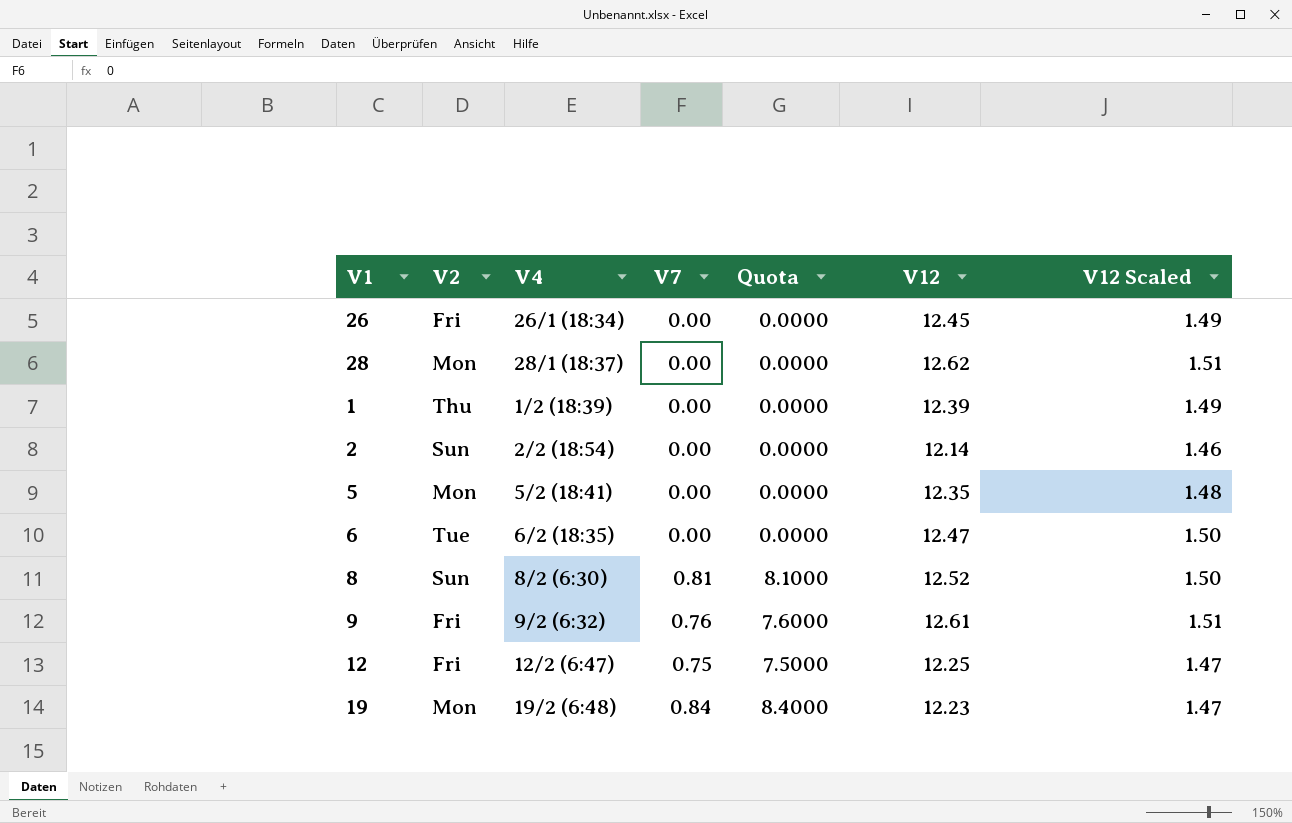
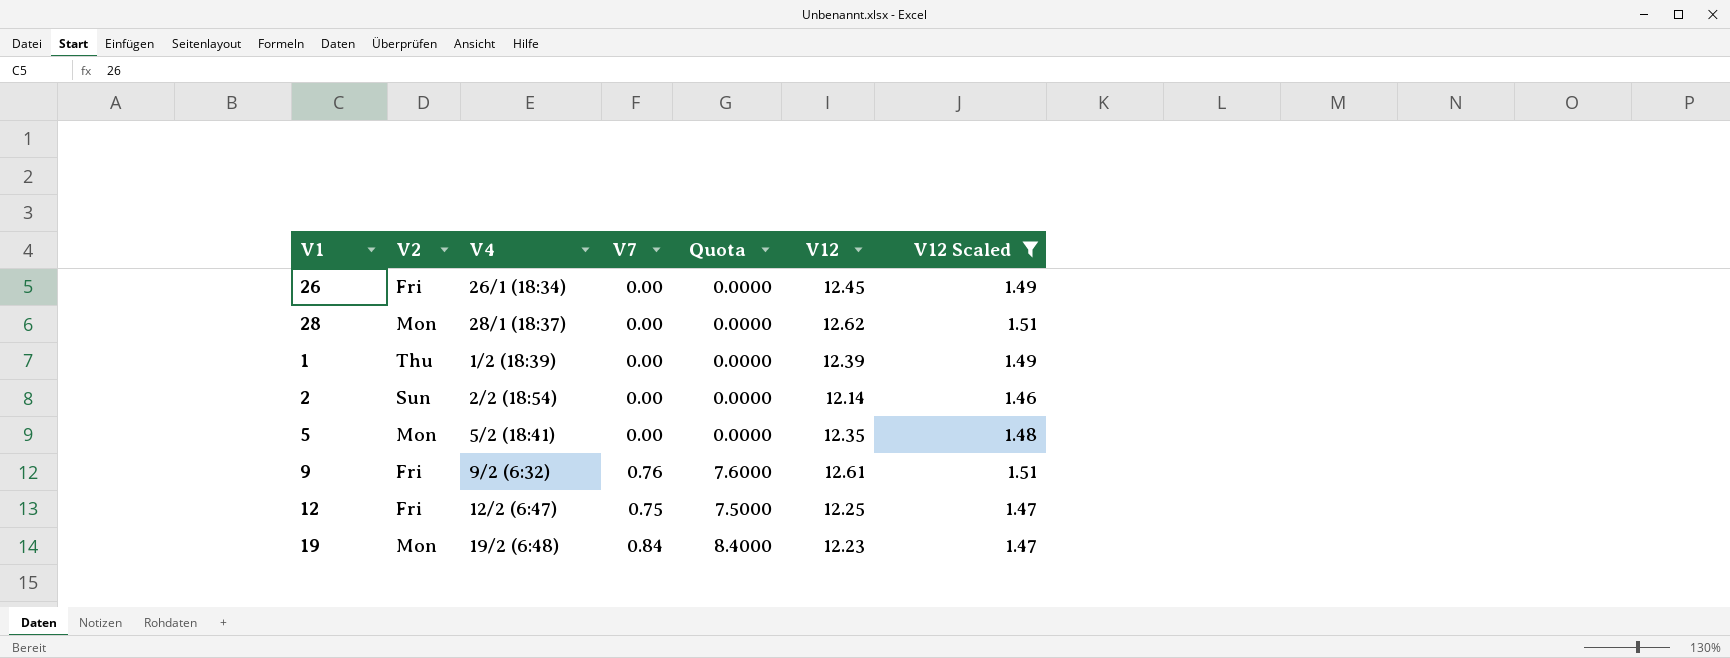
filter: none -> V12 Scaled != 1.50

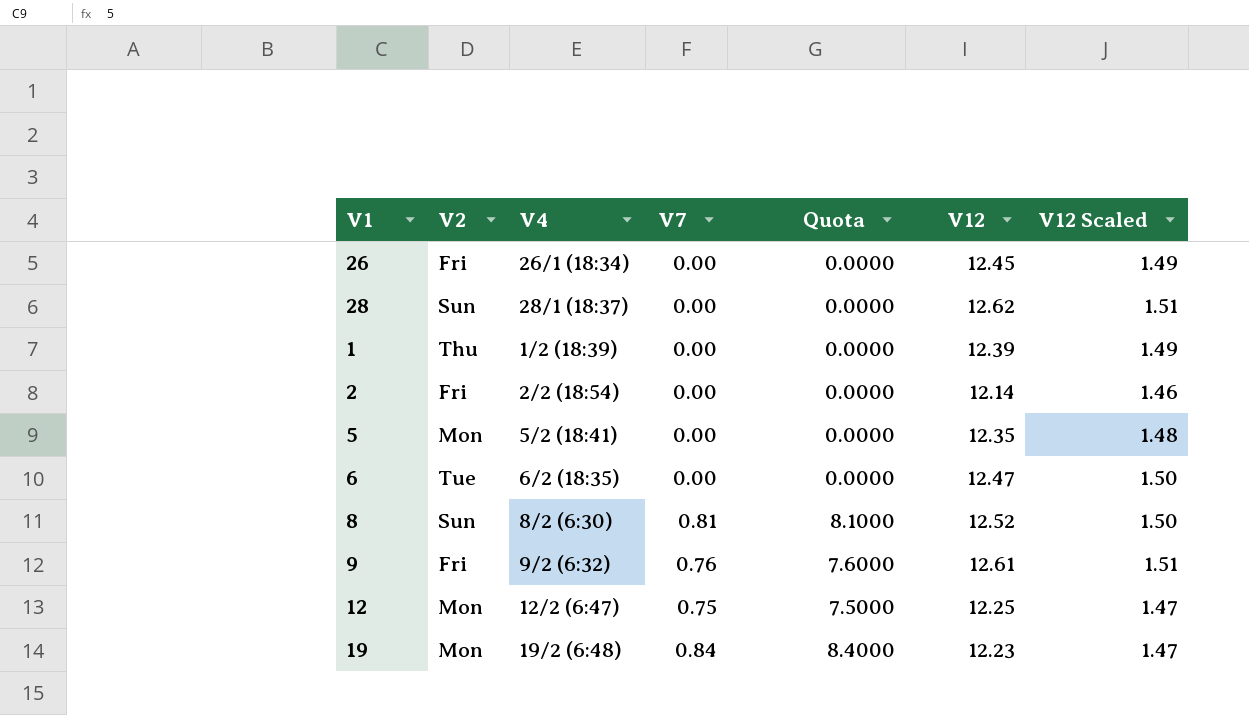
filter: V12 Scaled != 1.50 -> none
28 | V2: Mon -> Sun
2 | V2: Sun -> Fri
12 | V2: Fri -> Mon

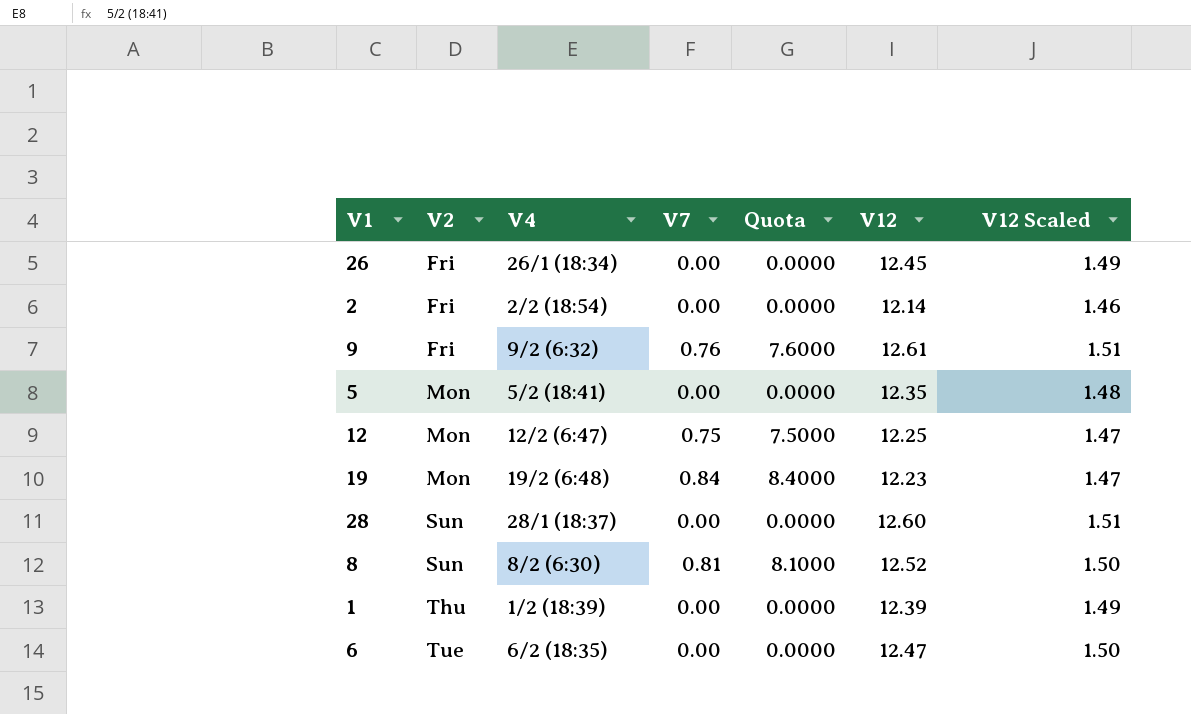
row order: none -> V2 ascending
28 | V12: 12.62 -> 12.60

